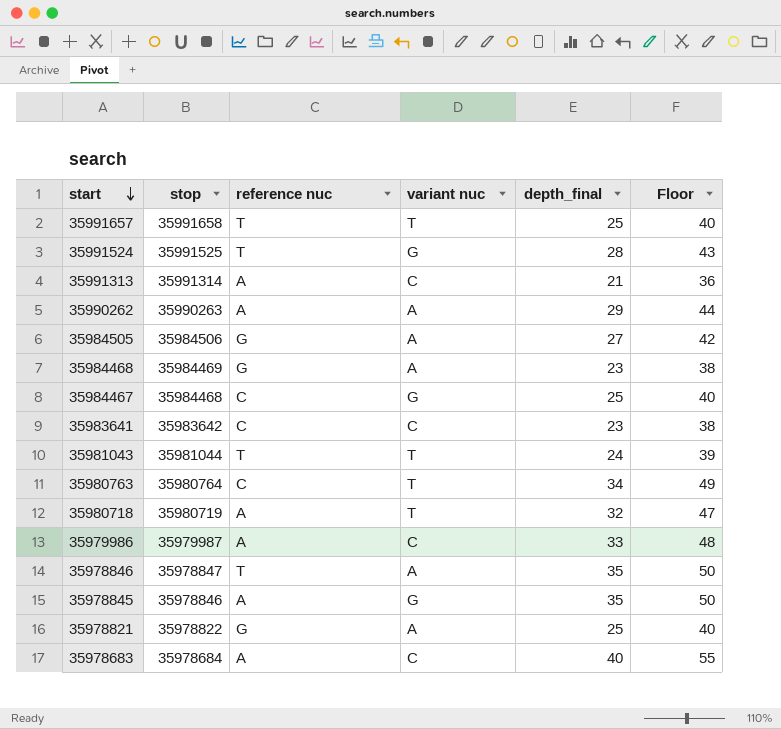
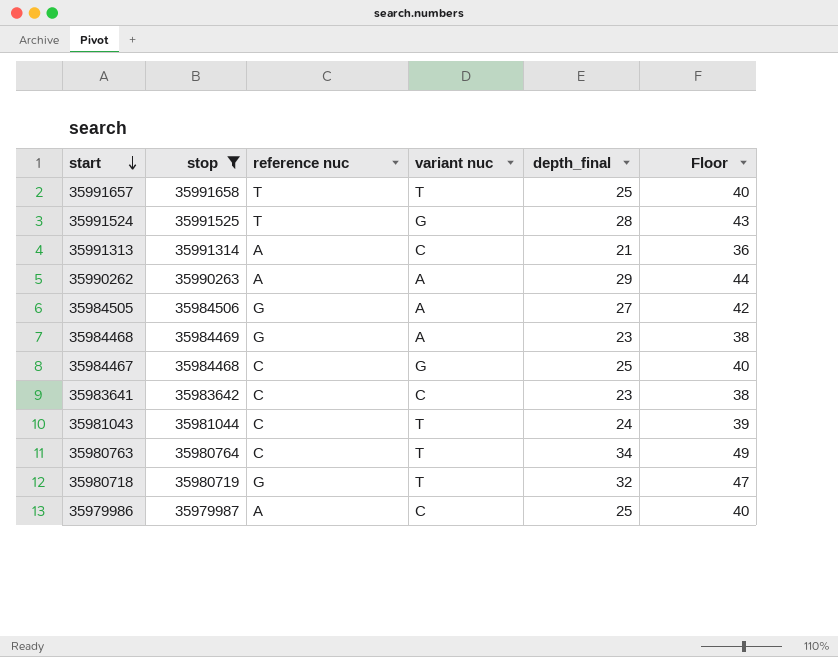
filter: none -> stop >= 35979987
35981043 | reference nuc: T -> C
35980718 | reference nuc: A -> G
35979986 | depth_final: 33 -> 25
35979986 | Floor: 48 -> 40

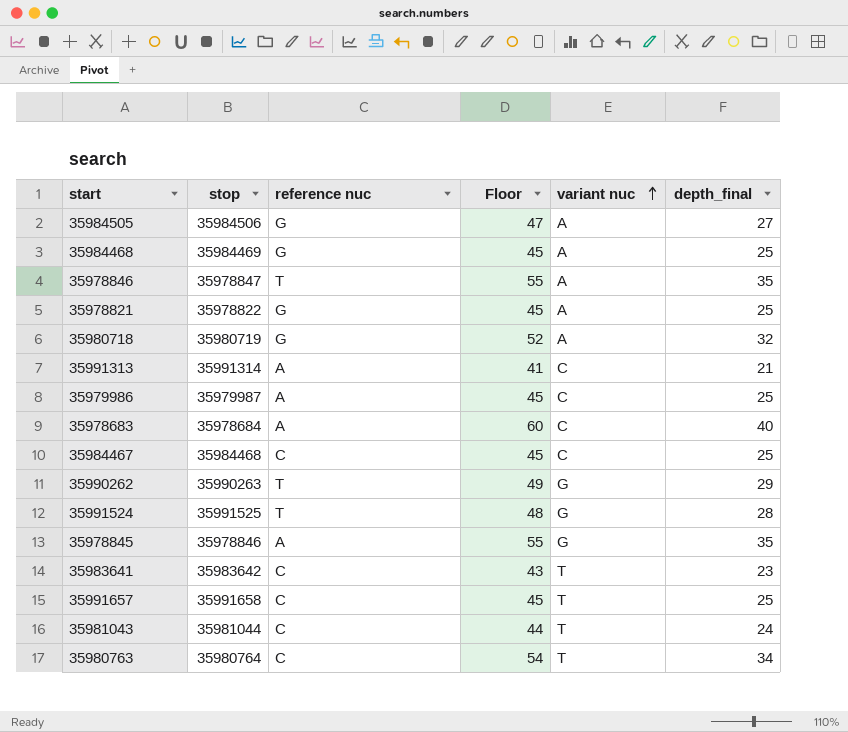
filter: stop >= 35979987 -> none
row order: start descending -> variant nuc ascending
column Floor | formula: [depth_final] + 15 -> [depth_final] + 20
column Floor | position: 6 -> 4
35984468 | depth_final: 23 -> 25
35980718 | variant nuc: T -> A
35984467 | variant nuc: G -> C
35990262 | reference nuc: A -> T
35990262 | variant nuc: A -> G
35983641 | variant nuc: C -> T
35991657 | reference nuc: T -> C

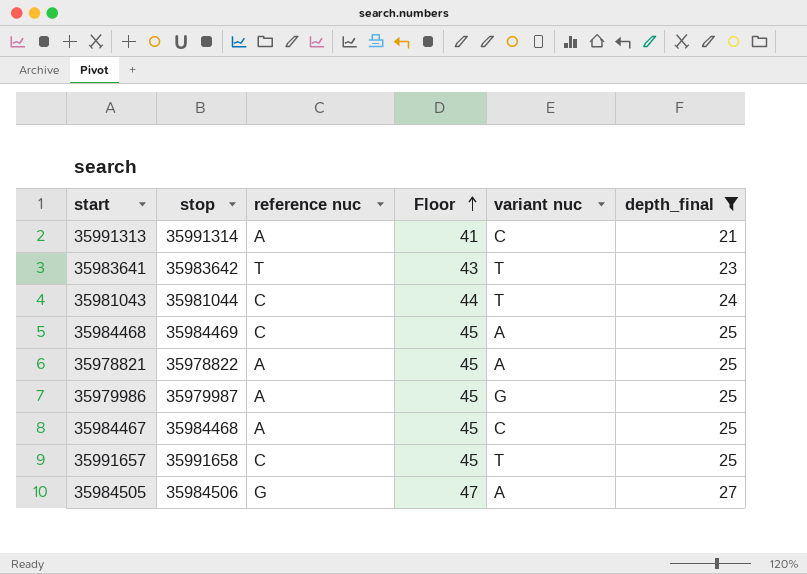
filter: none -> depth_final <= 27
row order: variant nuc ascending -> Floor ascending
35983641 | reference nuc: C -> T
35984468 | reference nuc: G -> C
35978821 | reference nuc: G -> A
35979986 | variant nuc: C -> G
35984467 | reference nuc: C -> A

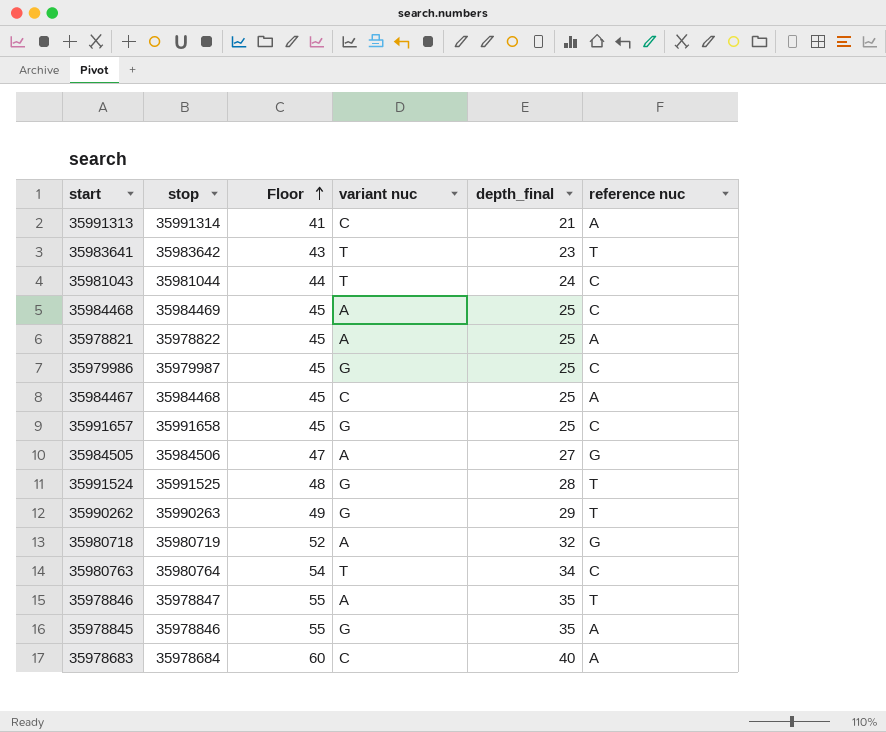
filter: depth_final <= 27 -> none
column reference nuc | position: 3 -> 6
35979986 | reference nuc: A -> C
35991657 | variant nuc: T -> G

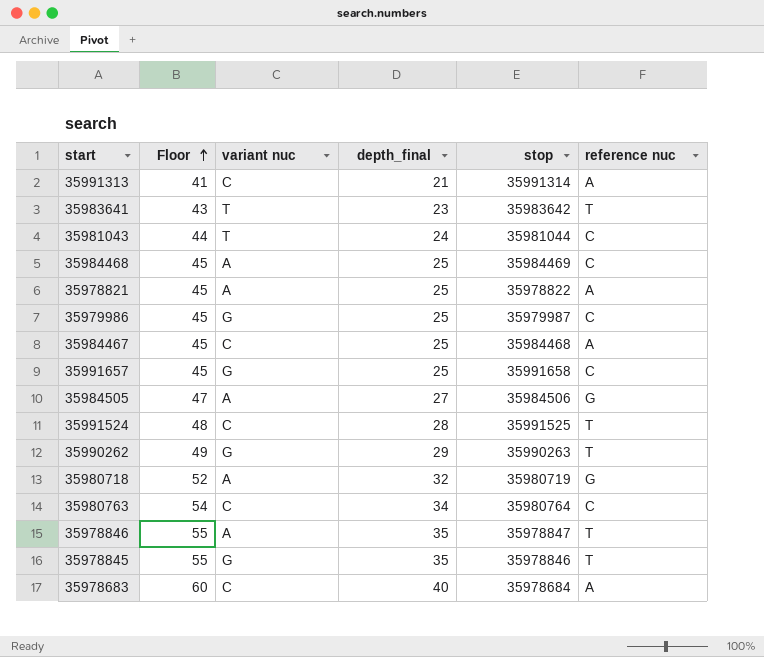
column stop | position: 2 -> 5
35991524 | variant nuc: G -> C
35980763 | variant nuc: T -> C
35978845 | reference nuc: A -> T

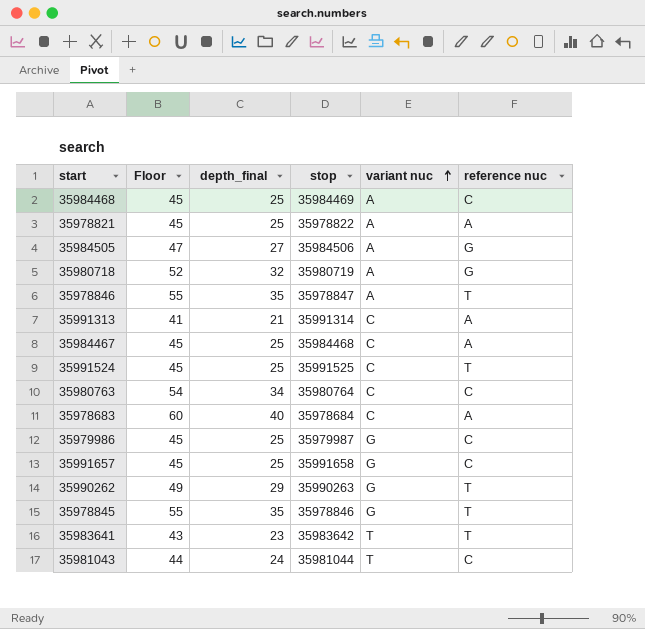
row order: Floor ascending -> variant nuc ascending
column variant nuc | position: 3 -> 5
35991524 | Floor: 48 -> 45
35991524 | depth_final: 28 -> 25

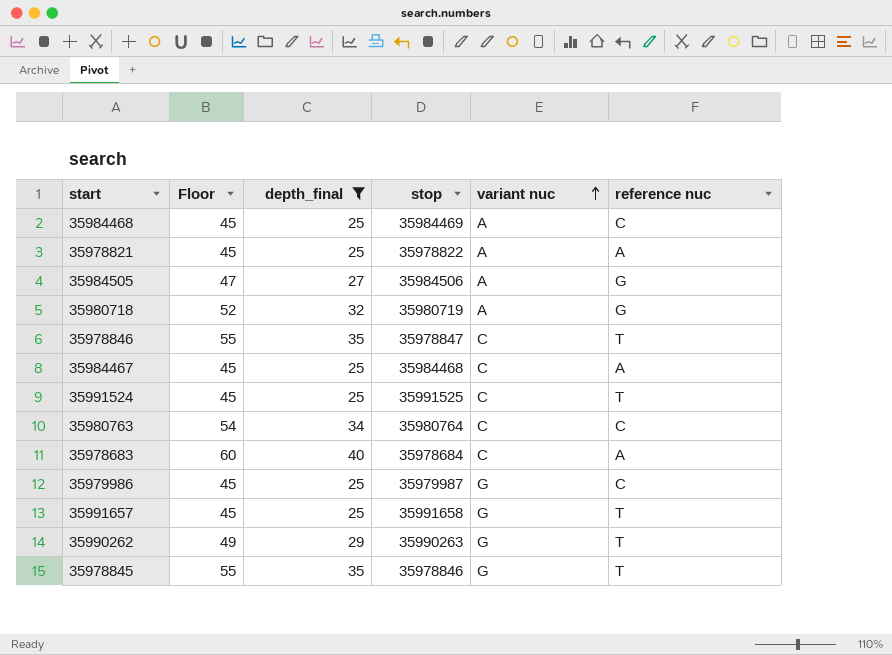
filter: none -> depth_final >= 25
35978846 | variant nuc: A -> C
35991657 | reference nuc: C -> T

